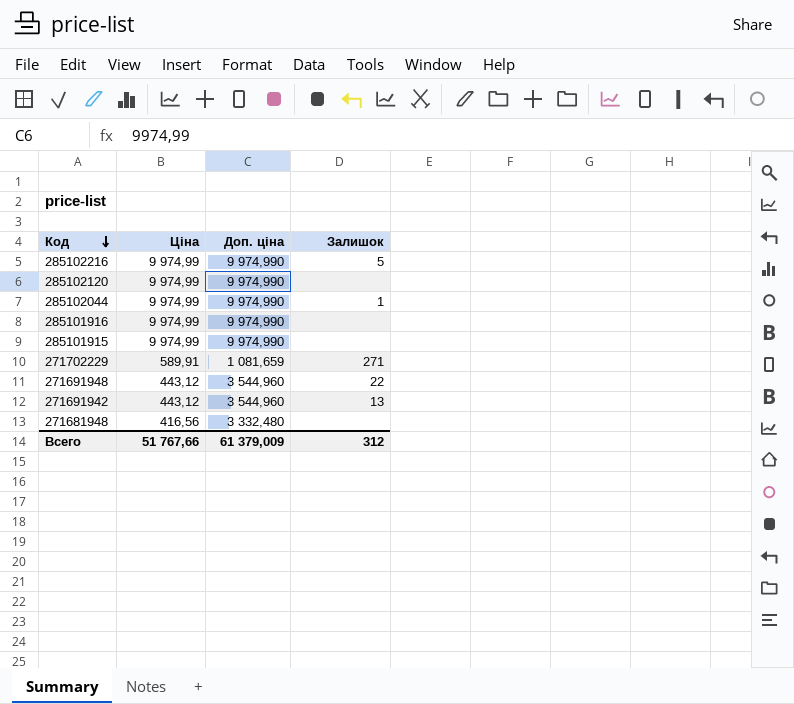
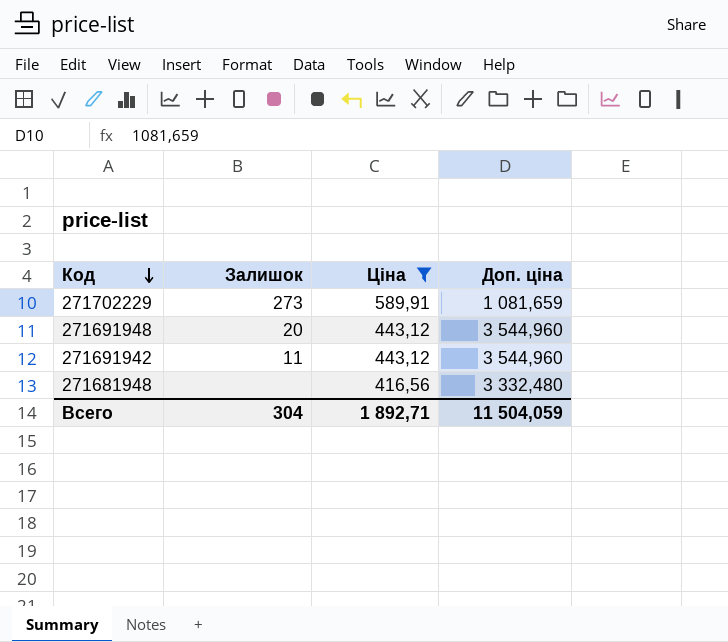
filter: none -> Ціна != 9 974,99
column Залишок | position: 4 -> 2
271702229 | Залишок: 271 -> 273
271691948 | Залишок: 22 -> 20
271691942 | Залишок: 13 -> 11
Всего | Залишок: 312 -> 304
Всего | Ціна: 51 767,66 -> 1 892,71
Всего | Доп. ціна: 61 379,009 -> 11 504,059

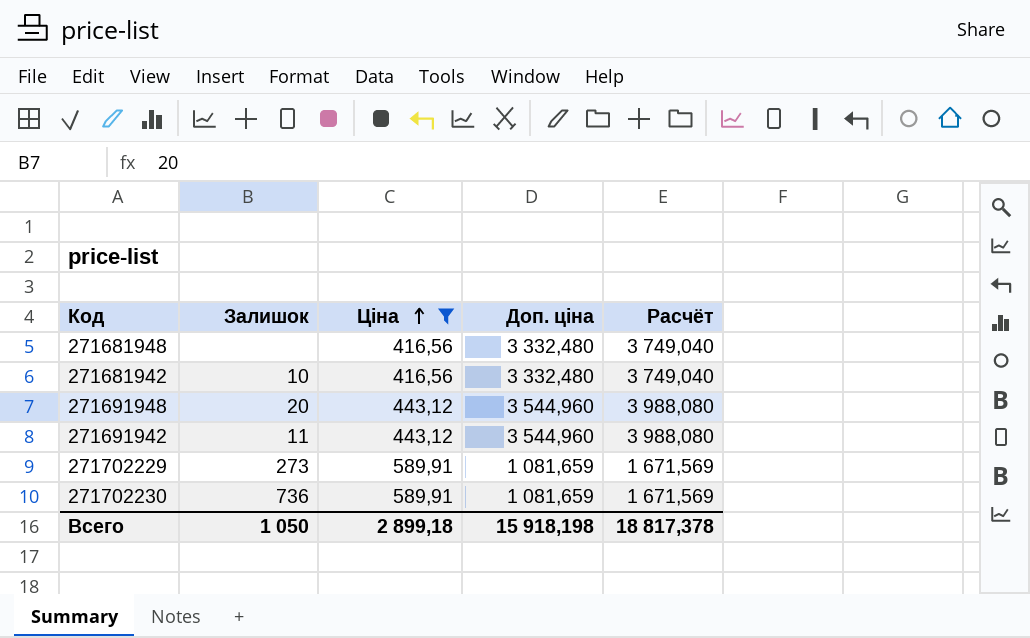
row order: Код descending -> Ціна ascending
column Расчёт | formula: none -> [Ціна] + [Доп. ціна]
row 271681942: none -> 10 | 416,56 | 3 332,480 | 3 749,040
row 271702230: none -> 736 | 589,91 | 1 081,659 | 1 671,569
Всего | Залишок: 304 -> 1 050
Всего | Ціна: 1 892,71 -> 2 899,18
Всего | Доп. ціна: 11 504,059 -> 15 918,198

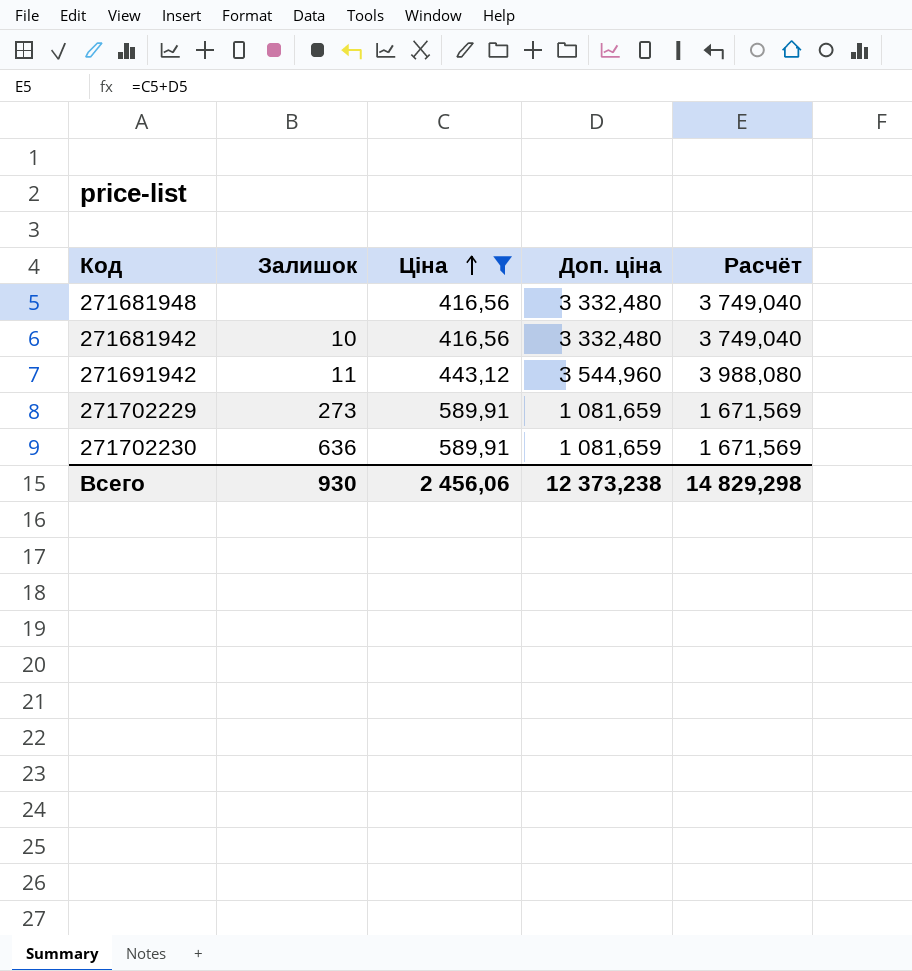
row 271691948: 20 | 443,12 | 3 544,960 | 3 988,080 -> none
271702230 | Залишок: 736 -> 636
Всего | Залишок: 1 050 -> 930
Всего | Ціна: 2 899,18 -> 2 456,06
Всего | Доп. ціна: 15 918,198 -> 12 373,238
Всего | Расчёт: 18 817,378 -> 14 829,298

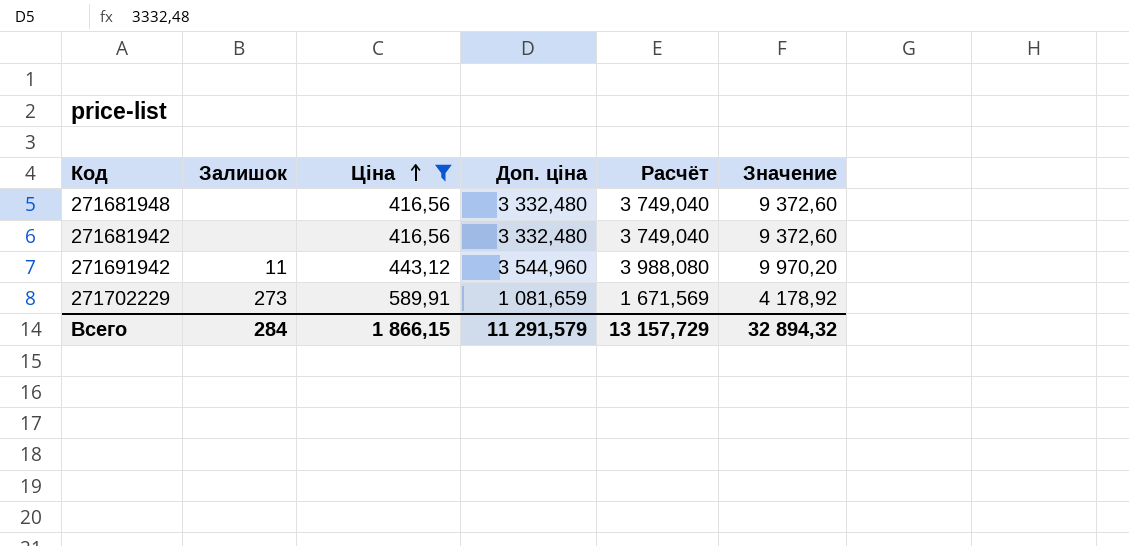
column Значение | formula: none -> [Расчёт] * 2,5
row 271702230: 636 | 589,91 | 1 081,659 | 1 671,569 -> none
271681942 | Залишок: 10 -> none
Всего | Залишок: 930 -> 284
Всего | Ціна: 2 456,06 -> 1 866,15
Всего | Доп. ціна: 12 373,238 -> 11 291,579
Всего | Расчёт: 14 829,298 -> 13 157,729

